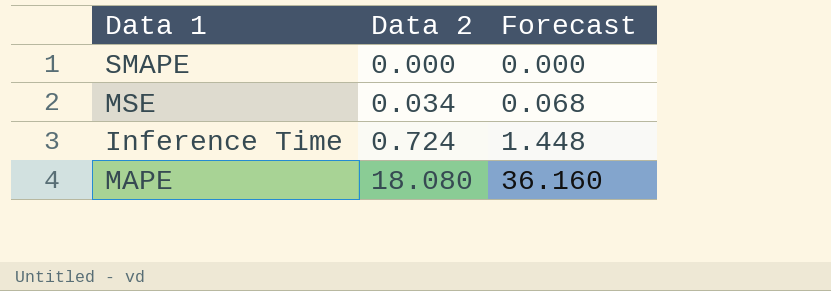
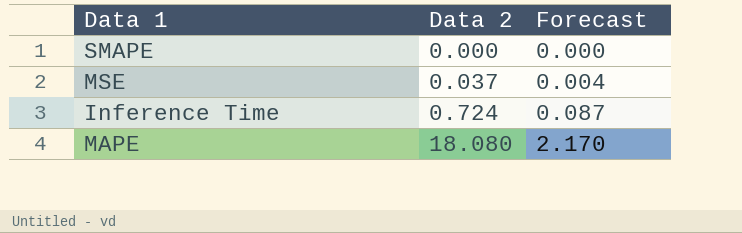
column Forecast | formula: [Data 2] * 2 -> [Data 2] * 0.12
MSE | Data 2: 0.034 -> 0.037

